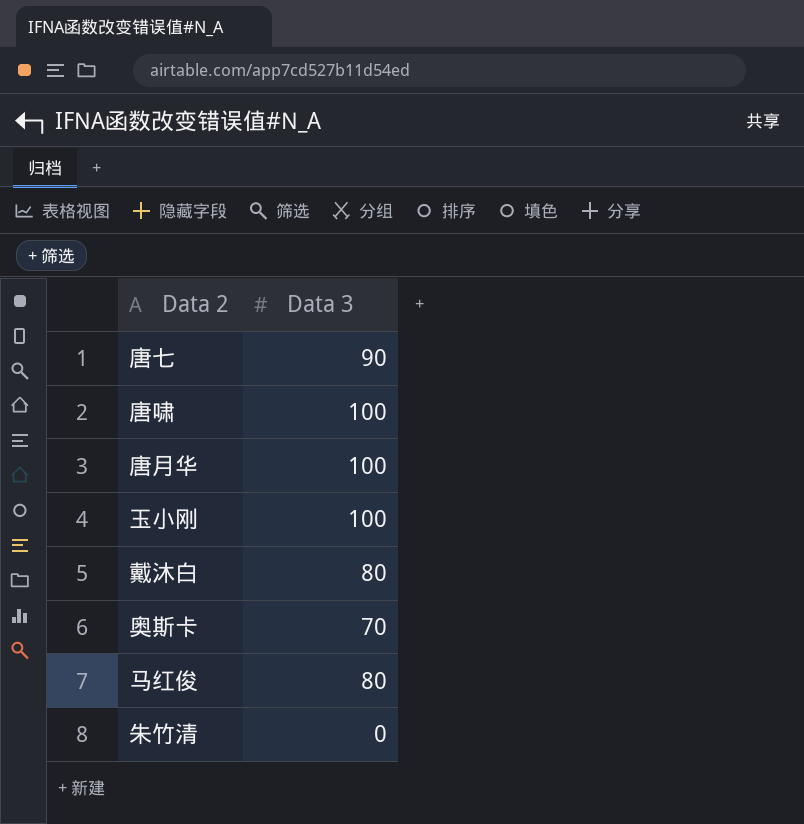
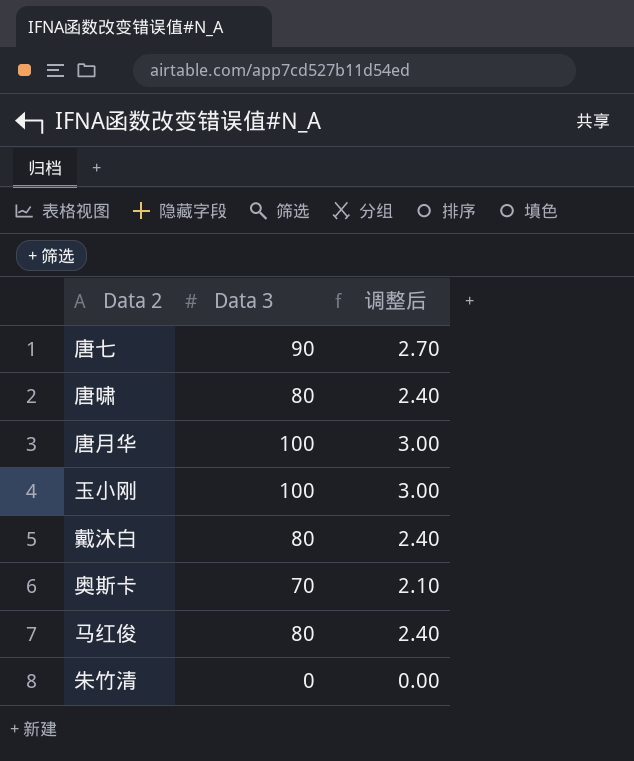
column 调整后 | formula: none -> [Data 3] * 0.03
唐啸 | Data 3: 100 -> 80

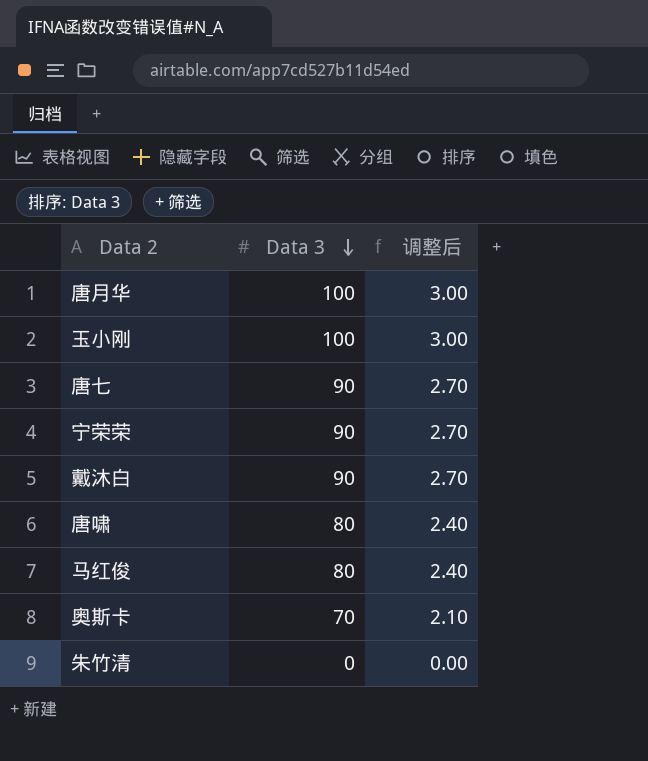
row order: none -> Data 3 descending
row 宁荣荣: none -> 90 | 2.70
戴沐白 | Data 3: 80 -> 90
戴沐白 | 调整后: 2.40 -> 2.70

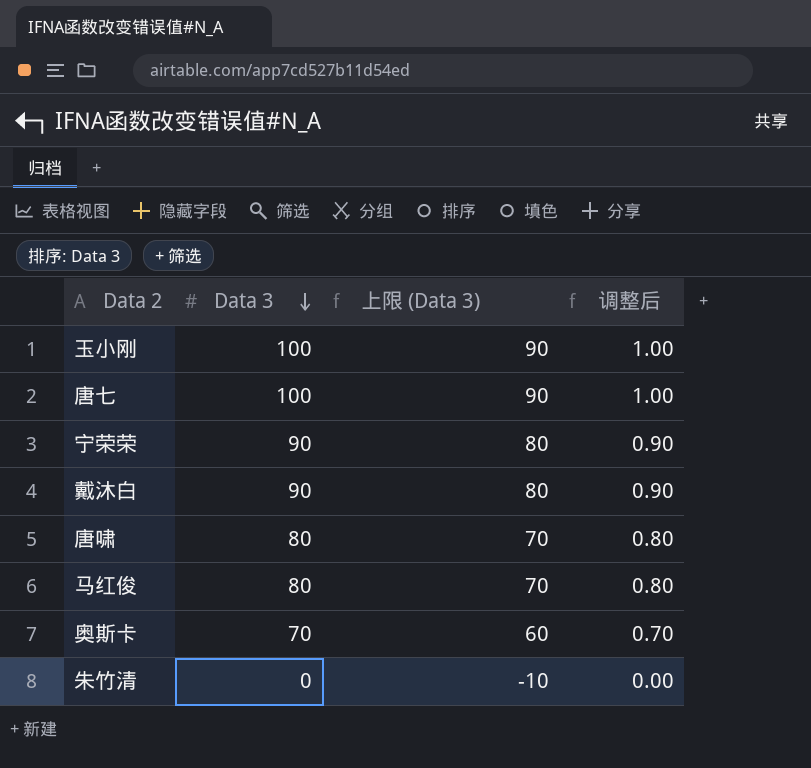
column 上限 (Data 3) | formula: none -> [Data 3] - 10
column 调整后 | formula: [Data 3] * 0.03 -> [Data 3] * 0.01
row 唐月华: 100 | 3.00 -> none
唐七 | Data 3: 90 -> 100

